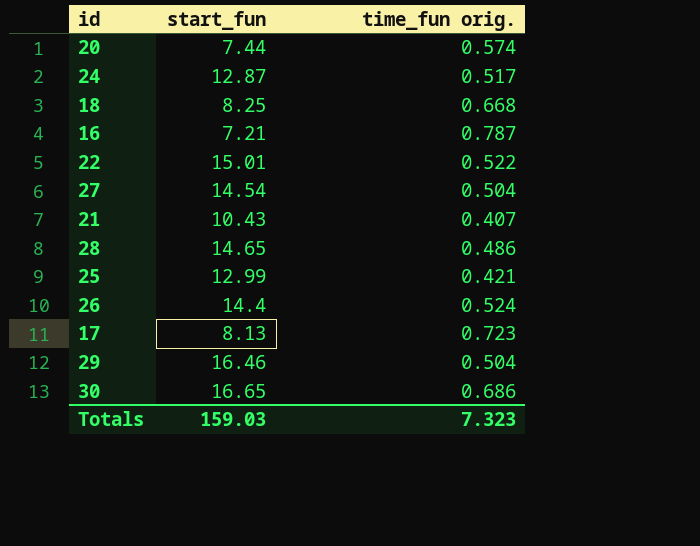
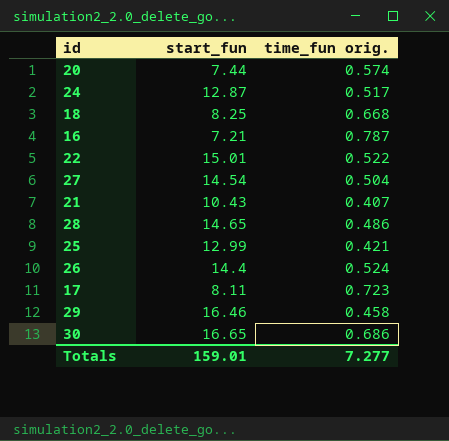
17 | start_fun: 8.13 -> 8.11
29 | time_fun orig.: 0.504 -> 0.458
Totals | start_fun: 159.03 -> 159.01
Totals | time_fun orig.: 7.323 -> 7.277

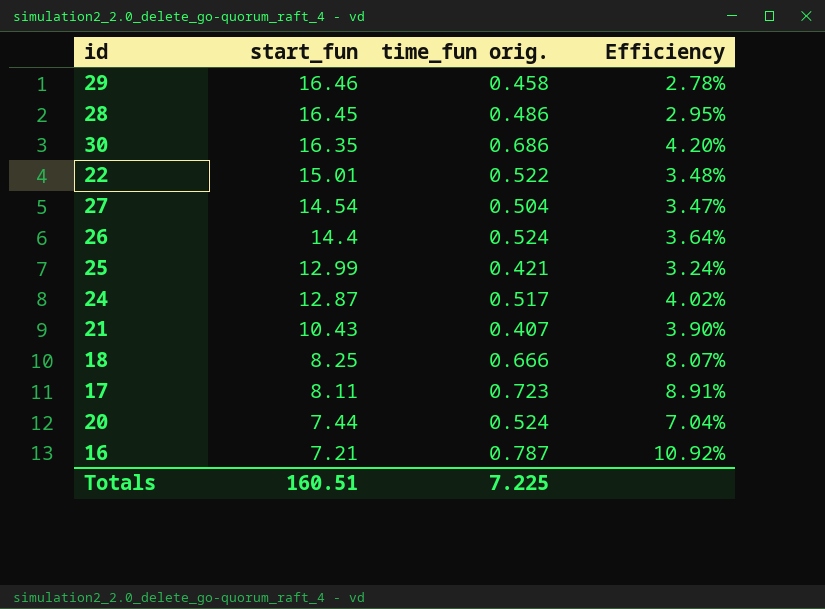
row order: none -> start_fun descending
column Efficiency | formula: none -> [time_fun orig.] / [start_fun]
28 | start_fun: 14.65 -> 16.45
30 | start_fun: 16.65 -> 16.35
18 | time_fun orig.: 0.668 -> 0.666
20 | time_fun orig.: 0.574 -> 0.524
Totals | start_fun: 159.01 -> 160.51
Totals | time_fun orig.: 7.277 -> 7.225

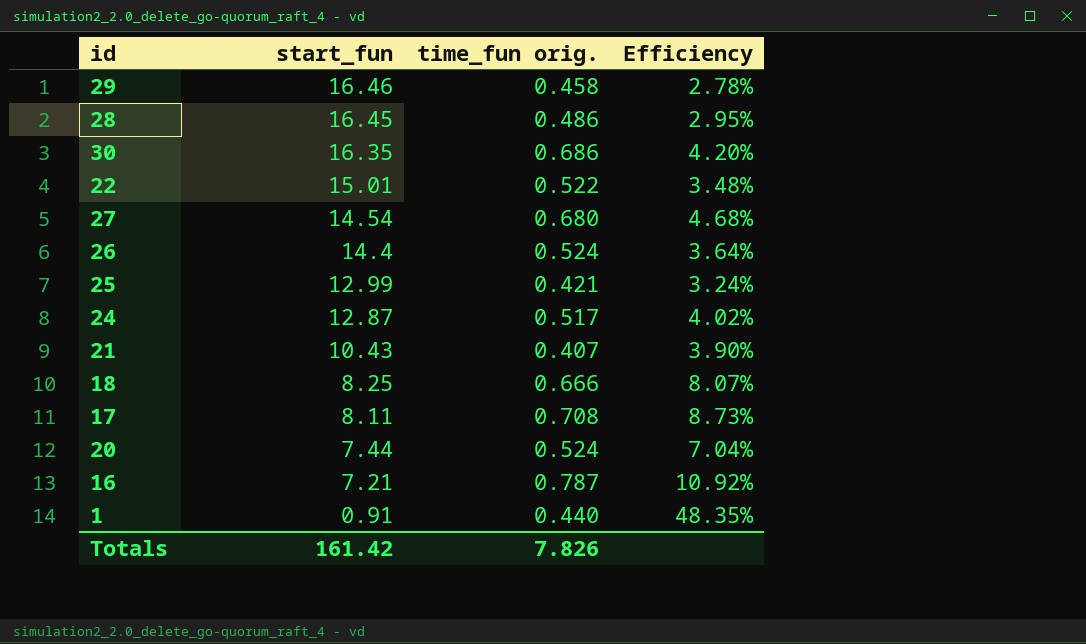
27 | time_fun orig.: 0.504 -> 0.680
27 | Efficiency: 3.47% -> 4.68%
17 | time_fun orig.: 0.723 -> 0.708
17 | Efficiency: 8.91% -> 8.73%
row 1: none -> 0.91 | 0.440 | 48.35%
Totals | start_fun: 160.51 -> 161.42
Totals | time_fun orig.: 7.225 -> 7.826

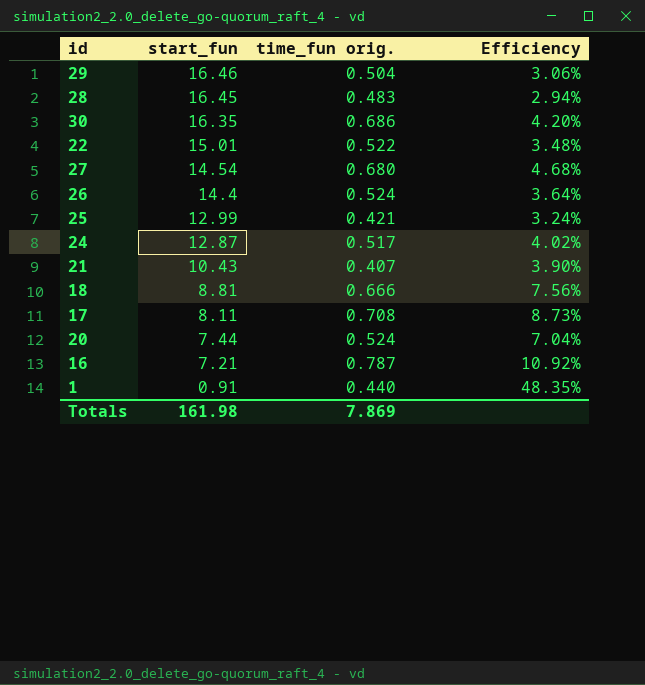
29 | time_fun orig.: 0.458 -> 0.504
29 | Efficiency: 2.78% -> 3.06%
28 | time_fun orig.: 0.486 -> 0.483
28 | Efficiency: 2.95% -> 2.94%
18 | start_fun: 8.25 -> 8.81
18 | Efficiency: 8.07% -> 7.56%
Totals | start_fun: 161.42 -> 161.98
Totals | time_fun orig.: 7.826 -> 7.869

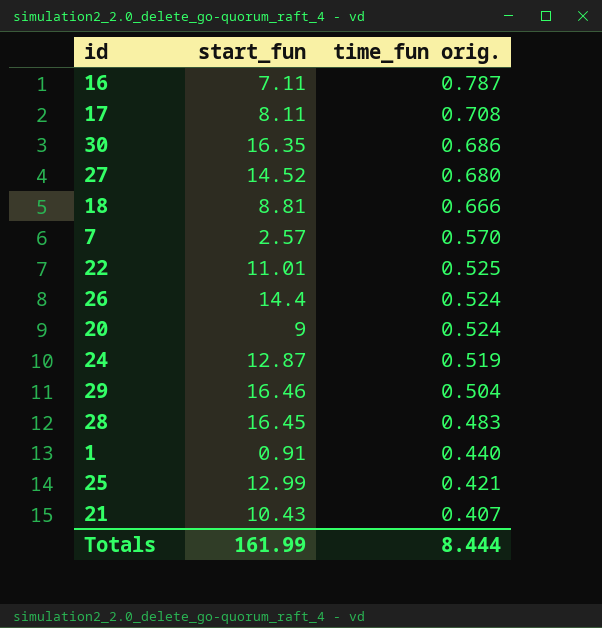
row order: start_fun descending -> time_fun orig. descending
column Efficiency | formula: [time_fun orig.] / [start_fun] -> none
16 | start_fun: 7.21 -> 7.11
27 | start_fun: 14.54 -> 14.52
row 7: none -> 2.57 | 0.570
22 | start_fun: 15.01 -> 11.01
22 | time_fun orig.: 0.522 -> 0.525
20 | start_fun: 7.44 -> 9
24 | time_fun orig.: 0.517 -> 0.519
Totals | start_fun: 161.98 -> 161.99
Totals | time_fun orig.: 7.869 -> 8.444

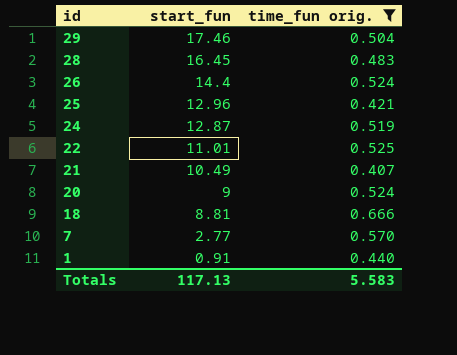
filter: none -> time_fun orig. <= 0.666
row order: time_fun orig. descending -> id descending
29 | start_fun: 16.46 -> 17.46
25 | start_fun: 12.99 -> 12.96
21 | start_fun: 10.43 -> 10.49
7 | start_fun: 2.57 -> 2.77
Totals | start_fun: 161.99 -> 117.13
Totals | time_fun orig.: 8.444 -> 5.583

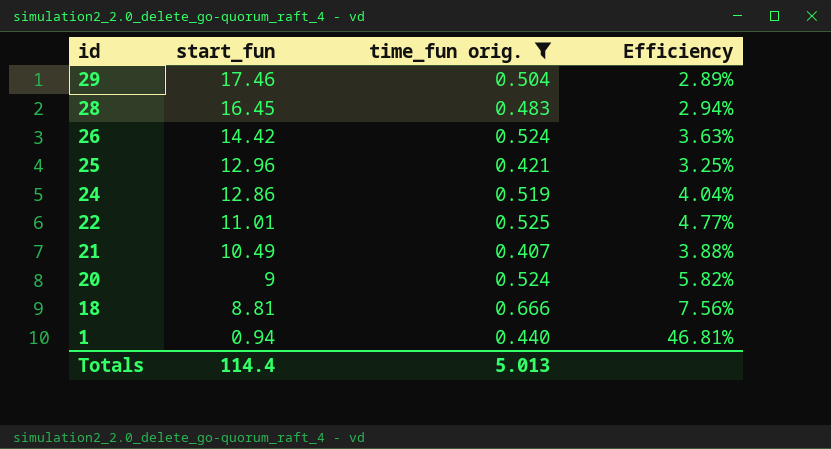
column Efficiency | formula: none -> [time_fun orig.] / [start_fun]
row 7: 2.77 | 0.570 -> none
26 | start_fun: 14.4 -> 14.42
24 | start_fun: 12.87 -> 12.86
1 | start_fun: 0.91 -> 0.94
Totals | start_fun: 117.13 -> 114.4
Totals | time_fun orig.: 5.583 -> 5.013

